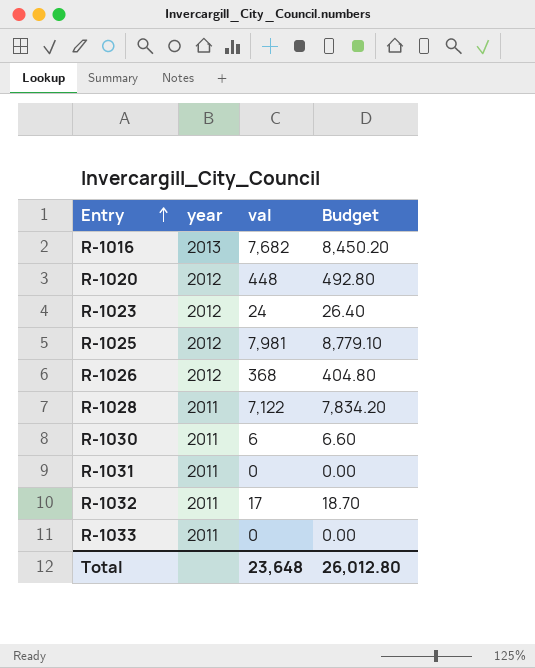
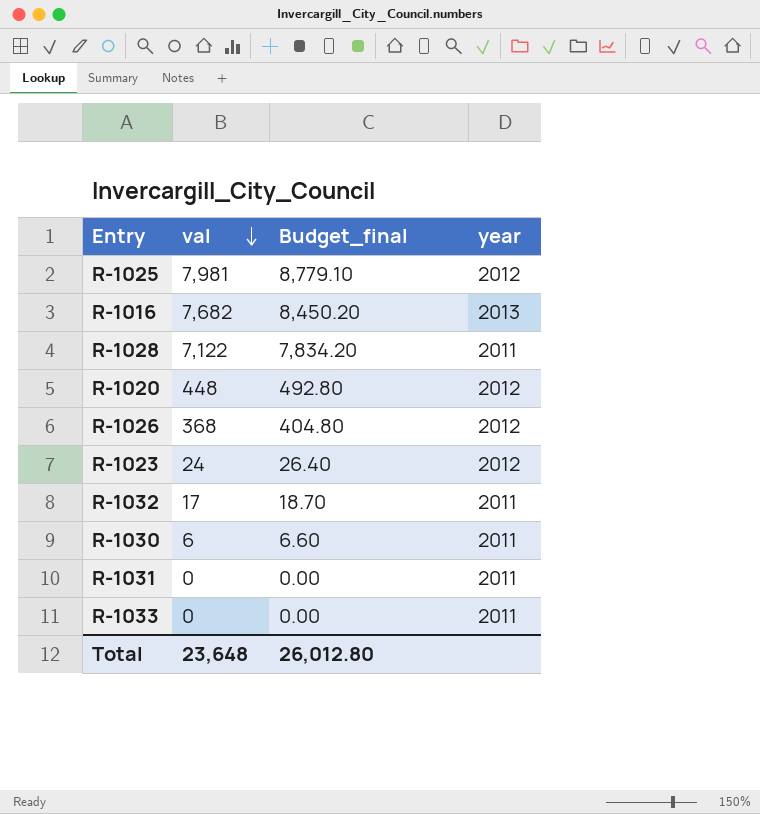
row order: Entry ascending -> val descending
column name: Budget -> Budget_final
column year | position: 2 -> 4

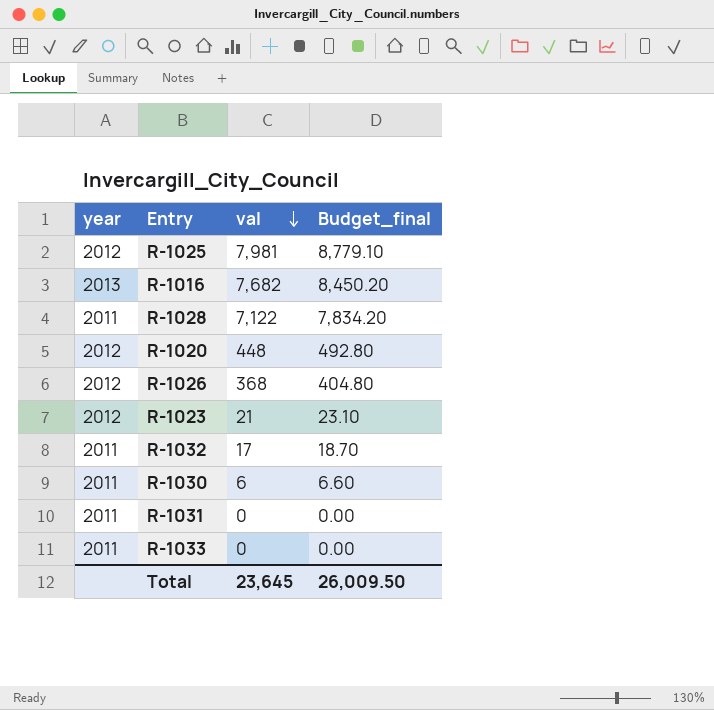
column year | position: 4 -> 1
R-1023 | val: 24 -> 21
R-1023 | Budget_final: 26.40 -> 23.10
Total | val: 23,648 -> 23,645
Total | Budget_final: 26,012.80 -> 26,009.50

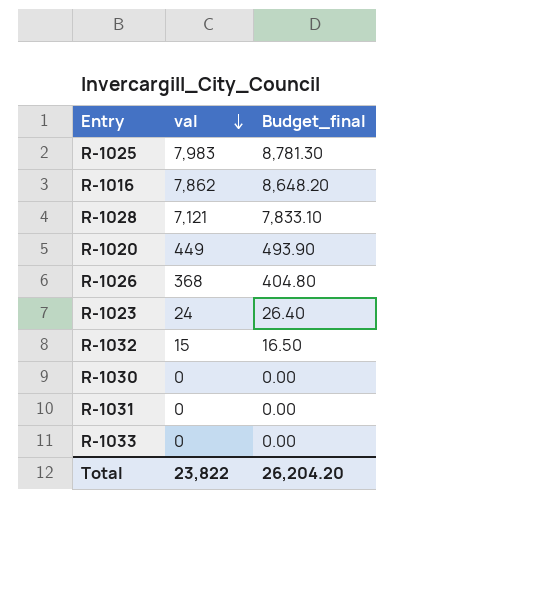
column year | position: 1 -> none
R-1025 | val: 7,981 -> 7,983
R-1025 | Budget_final: 8,779.10 -> 8,781.30
R-1016 | val: 7,682 -> 7,862
R-1016 | Budget_final: 8,450.20 -> 8,648.20
R-1028 | val: 7,122 -> 7,121
R-1028 | Budget_final: 7,834.20 -> 7,833.10
R-1020 | val: 448 -> 449
R-1020 | Budget_final: 492.80 -> 493.90
R-1023 | val: 21 -> 24
R-1023 | Budget_final: 23.10 -> 26.40
R-1032 | val: 17 -> 15
R-1032 | Budget_final: 18.70 -> 16.50
R-1030 | val: 6 -> 0
R-1030 | Budget_final: 6.60 -> 0.00
Total | val: 23,645 -> 23,822
Total | Budget_final: 26,009.50 -> 26,204.20

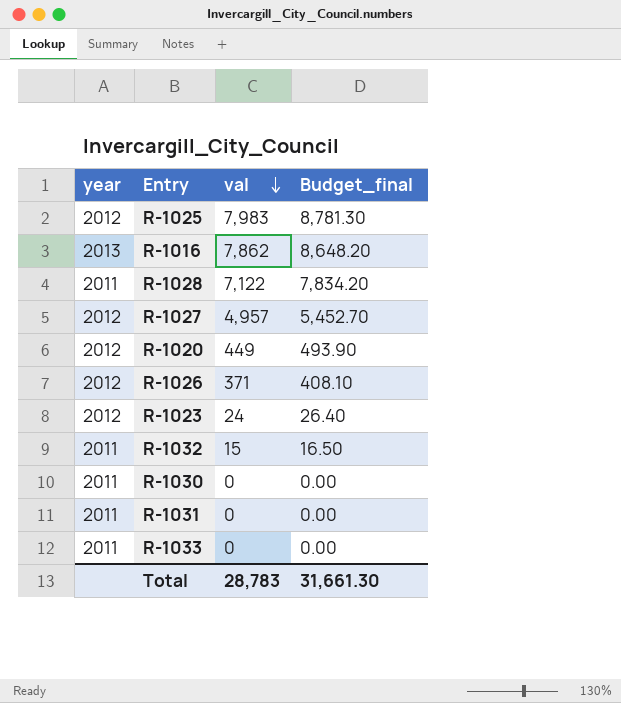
column year | position: none -> 1
R-1028 | val: 7,121 -> 7,122
R-1028 | Budget_final: 7,833.10 -> 7,834.20
row R-1027: none -> 2012 | 4,957 | 5,452.70
R-1026 | val: 368 -> 371
R-1026 | Budget_final: 404.80 -> 408.10
Total | val: 23,822 -> 28,783
Total | Budget_final: 26,204.20 -> 31,661.30

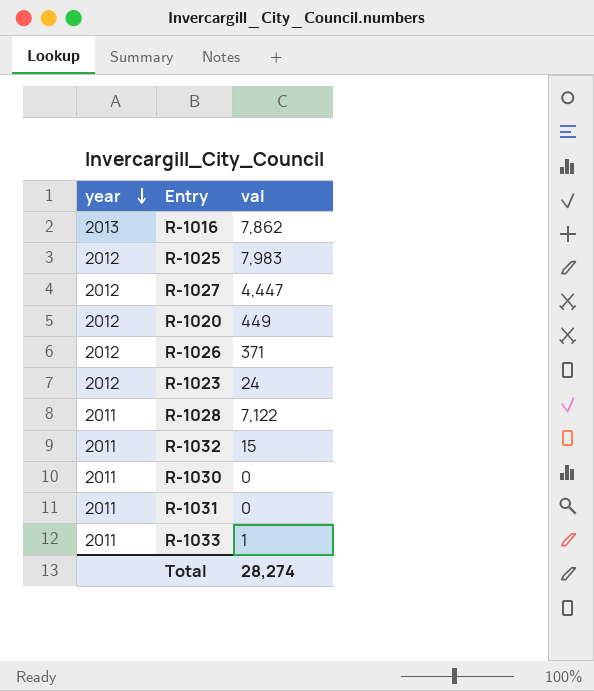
row order: val descending -> year descending
column Budget_final | formula: [val] * 1.1 -> none
R-1027 | val: 4,957 -> 4,447
R-1033 | val: 0 -> 1
Total | val: 28,783 -> 28,274

